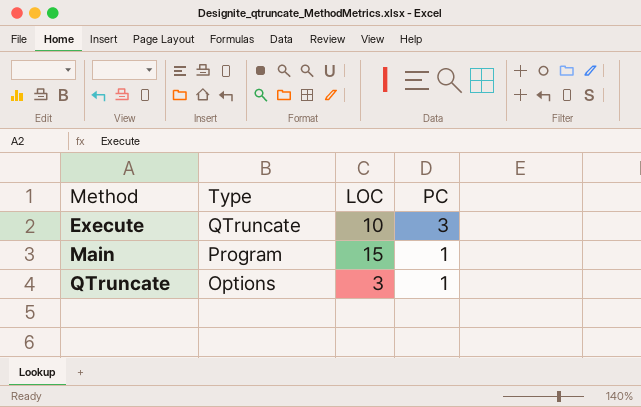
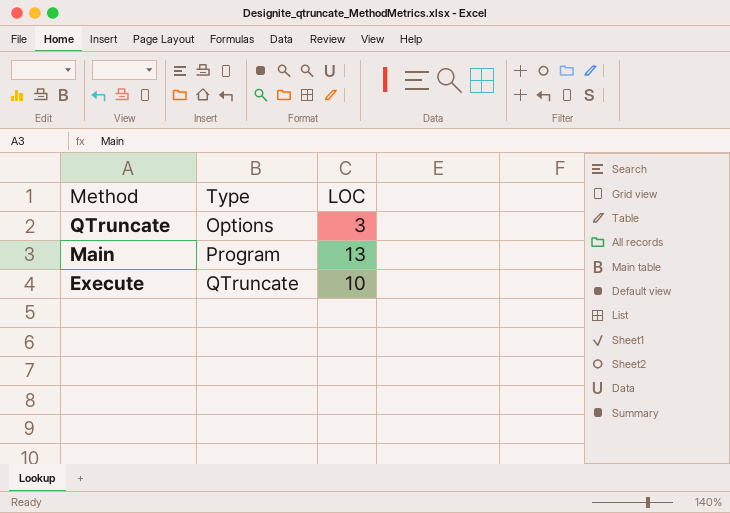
row order: Method ascending -> Method descending
column PC | position: 4 -> none
Main | LOC: 15 -> 13

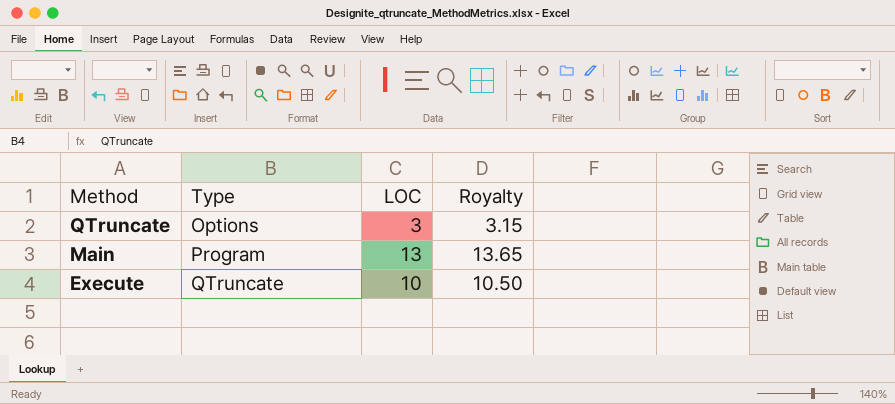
column Royalty | formula: none -> [LOC] * 1.05

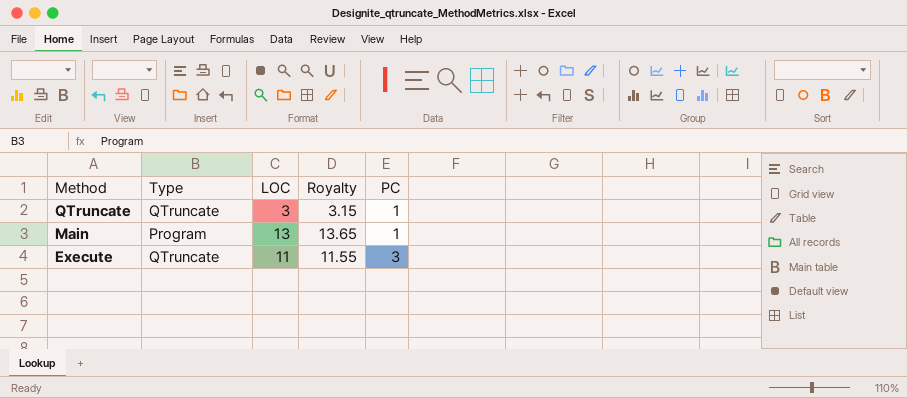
column PC | position: none -> 5
QTruncate | Type: Options -> QTruncate
Execute | LOC: 10 -> 11
Execute | Royalty: 10.50 -> 11.55

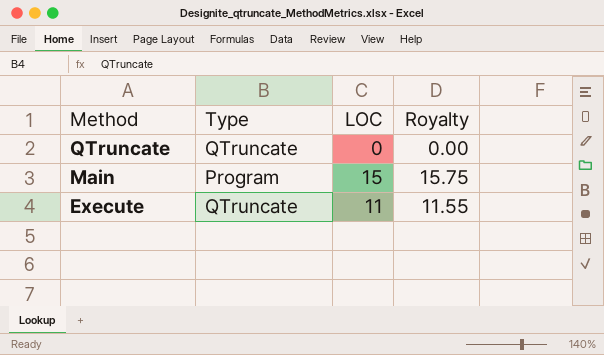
column PC | position: 5 -> none
QTruncate | LOC: 3 -> 0
QTruncate | Royalty: 3.15 -> 0.00
Main | LOC: 13 -> 15
Main | Royalty: 13.65 -> 15.75

